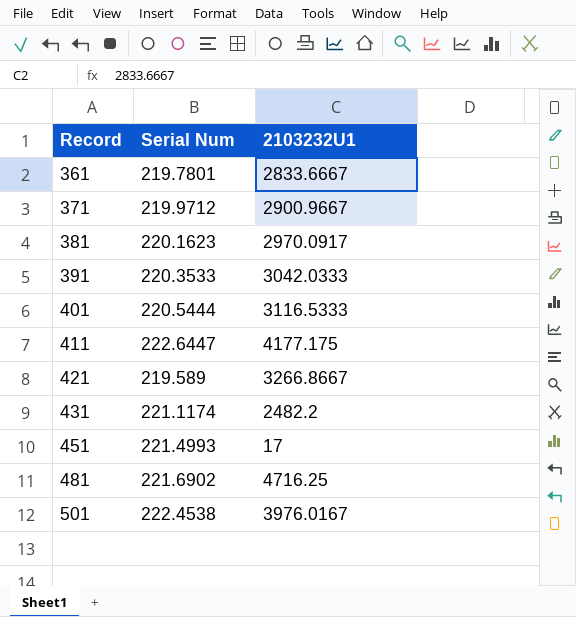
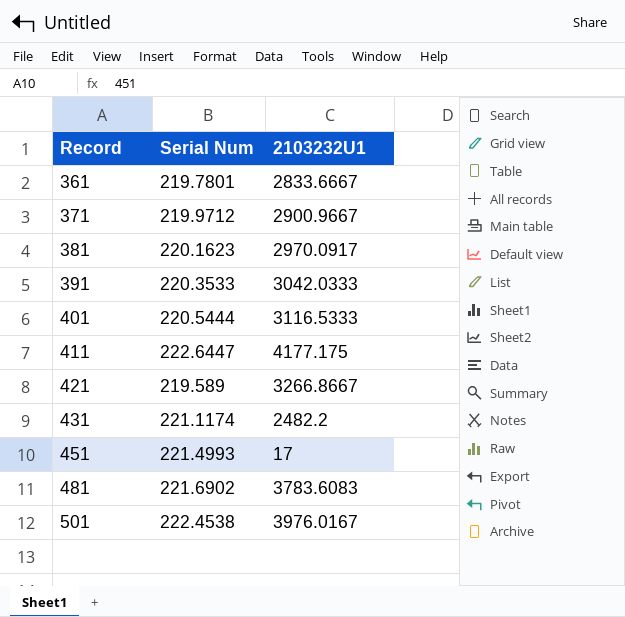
481 | 2103232U1: 4716.25 -> 3783.6083

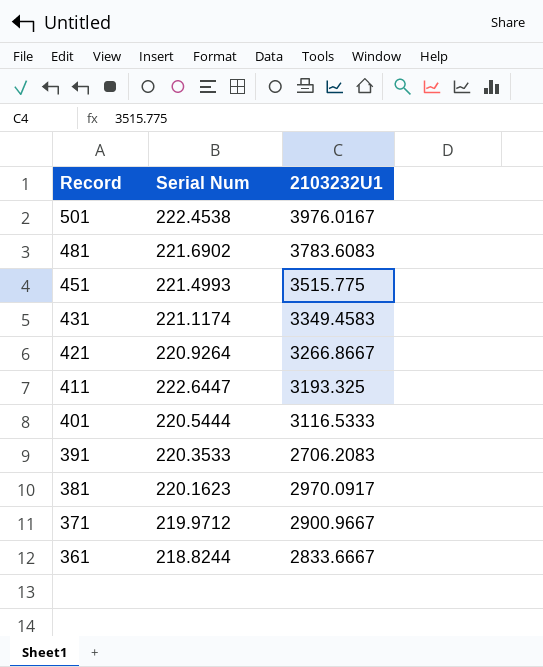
row order: Record ascending -> Record descending
451 | 2103232U1: 17 -> 3515.775
431 | 2103232U1: 2482.2 -> 3349.4583
421 | Serial Num: 219.589 -> 220.9264
411 | 2103232U1: 4177.175 -> 3193.325
391 | 2103232U1: 3042.0333 -> 2706.2083
361 | Serial Num: 219.7801 -> 218.8244

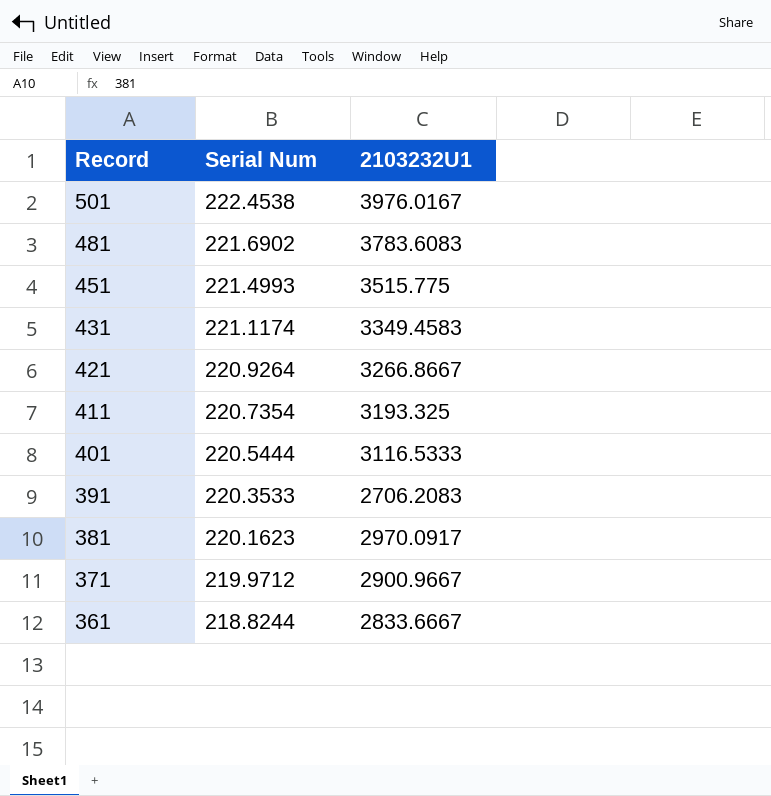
411 | Serial Num: 222.6447 -> 220.7354

